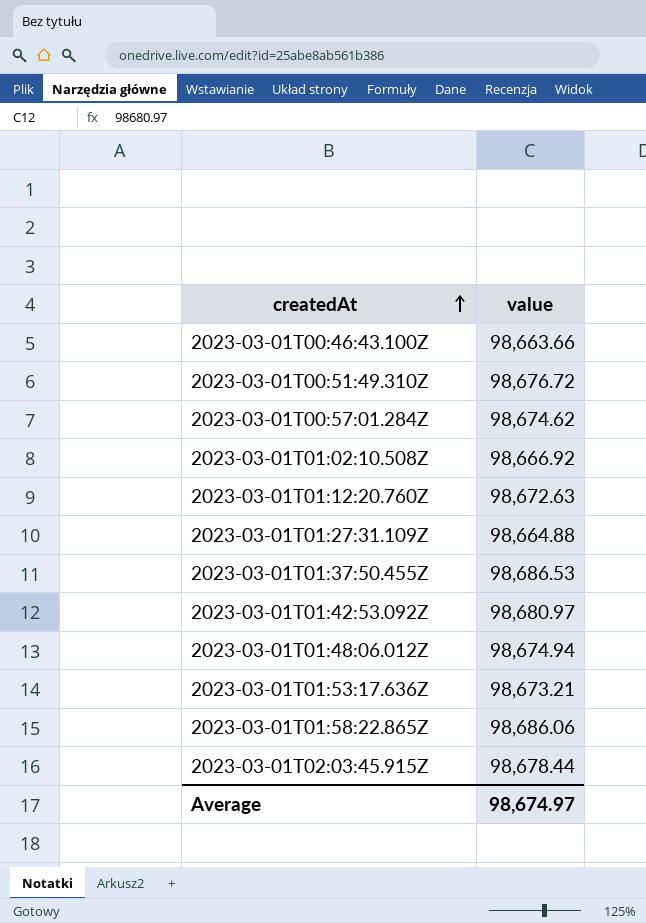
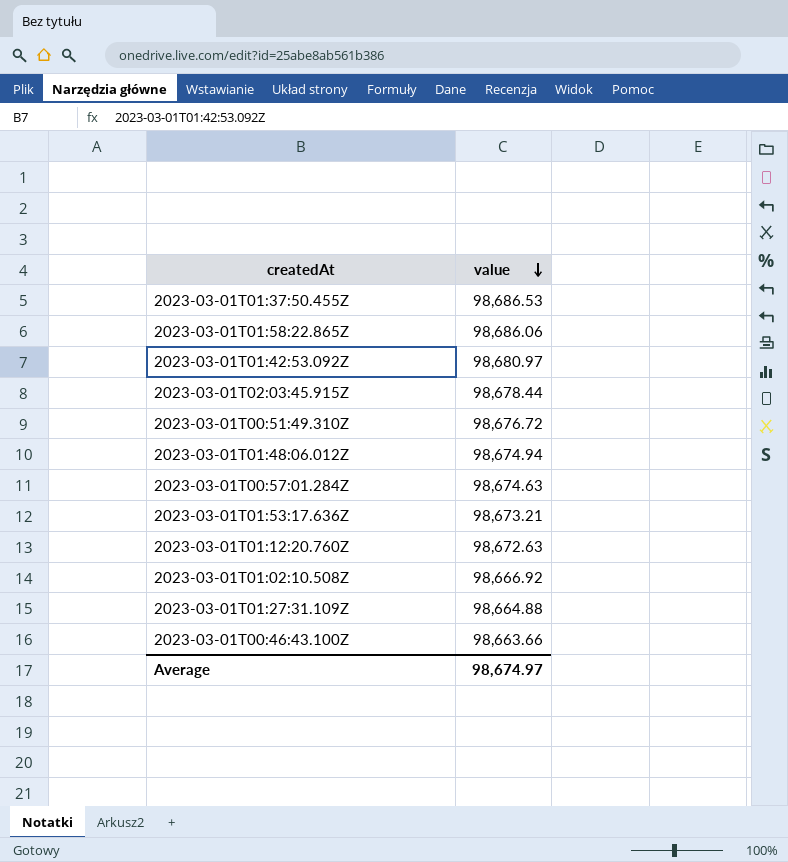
row order: createdAt ascending -> value descending
2023-03-01T00:57:01.284Z | value: 98,674.62 -> 98,674.63

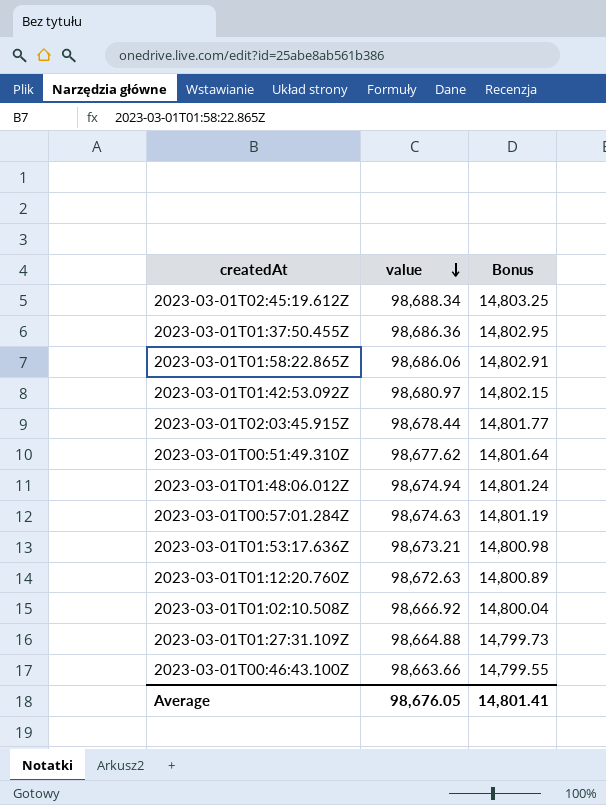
column Bonus | formula: none -> [value] * 0.15
row 2023-03-01T02:45:19.612Z: none -> 98,688.34 | 14,803.25
2023-03-01T01:37:50.455Z | value: 98,686.53 -> 98,686.36
2023-03-01T00:51:49.310Z | value: 98,676.72 -> 98,677.62
Average | value: 98,674.97 -> 98,676.05

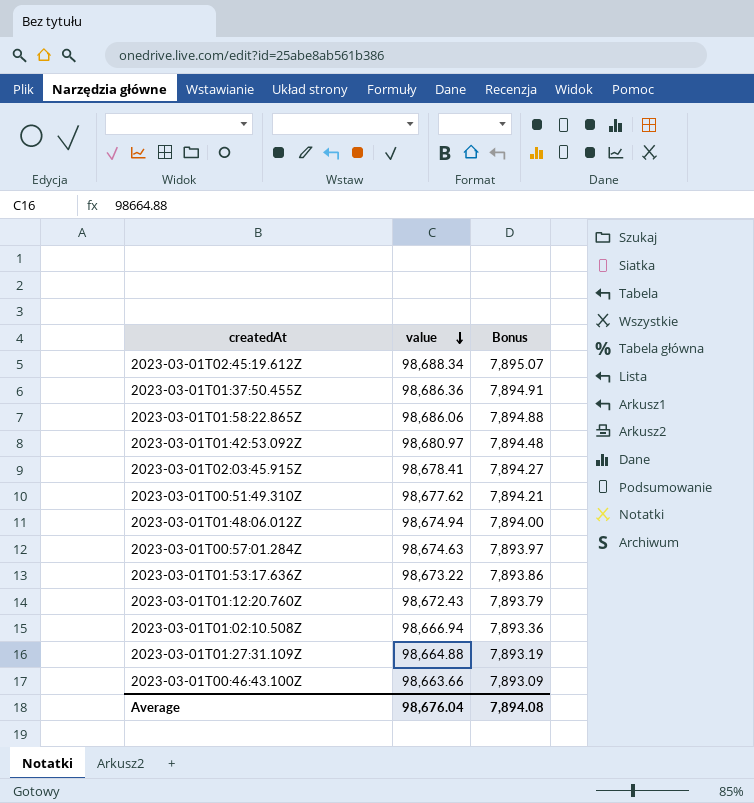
column Bonus | formula: [value] * 0.15 -> [value] * 0.08
2023-03-01T02:03:45.915Z | value: 98,678.44 -> 98,678.41
2023-03-01T01:53:17.636Z | value: 98,673.21 -> 98,673.22
2023-03-01T01:12:20.760Z | value: 98,672.63 -> 98,672.43
2023-03-01T01:02:10.508Z | value: 98,666.92 -> 98,666.94
Average | value: 98,676.05 -> 98,676.04
Average | Bonus: 14,801.41 -> 7,894.08

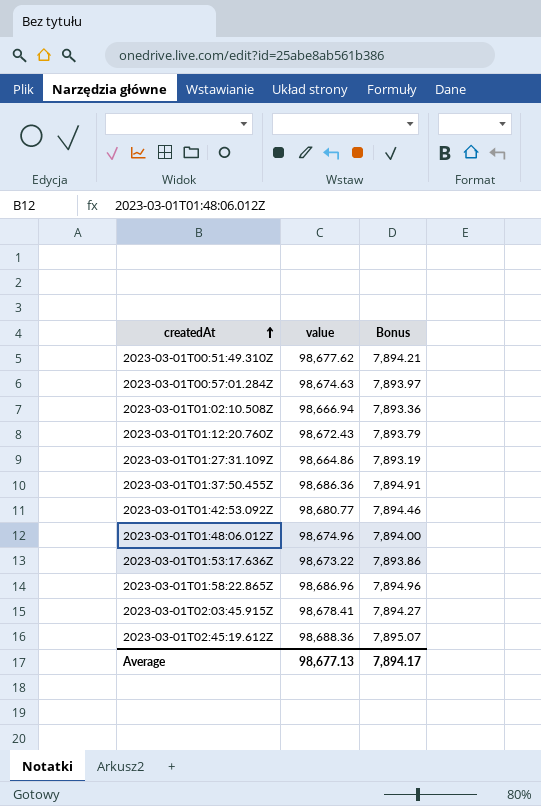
row order: value descending -> createdAt ascending
row 2023-03-01T00:46:43.100Z: 98,663.66 | 7,893.09 -> none
2023-03-01T01:27:31.109Z | value: 98,664.88 -> 98,664.86
2023-03-01T01:42:53.092Z | value: 98,680.97 -> 98,680.77
2023-03-01T01:42:53.092Z | Bonus: 7,894.48 -> 7,894.46
2023-03-01T01:48:06.012Z | value: 98,674.94 -> 98,674.96
2023-03-01T01:58:22.865Z | value: 98,686.06 -> 98,686.96
2023-03-01T01:58:22.865Z | Bonus: 7,894.88 -> 7,894.96
2023-03-01T02:45:19.612Z | value: 98,688.34 -> 98,688.36
Average | value: 98,676.04 -> 98,677.13
Average | Bonus: 7,894.08 -> 7,894.17

